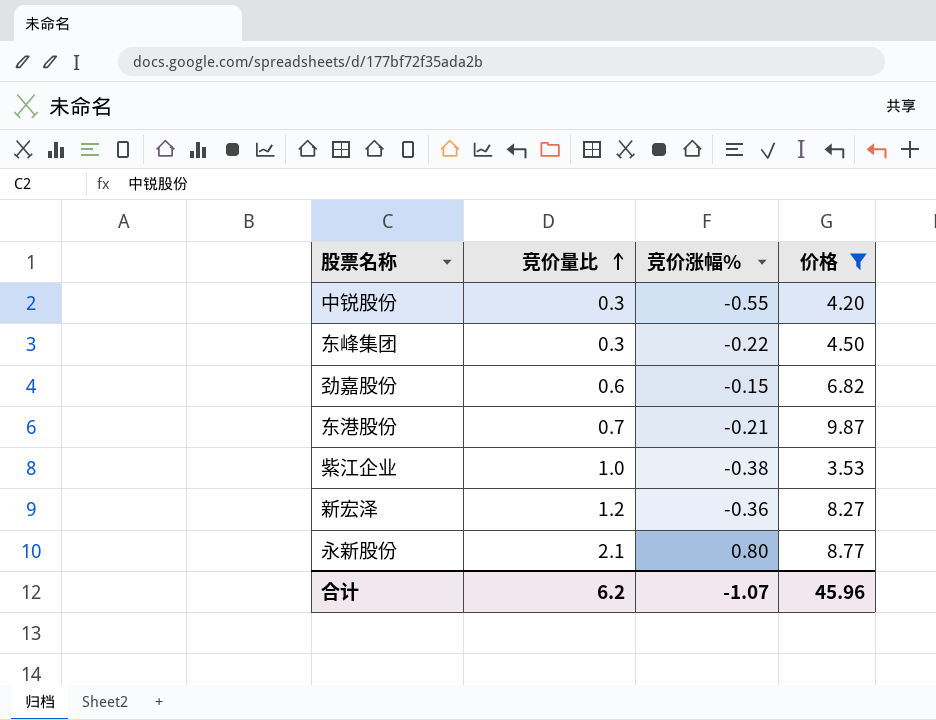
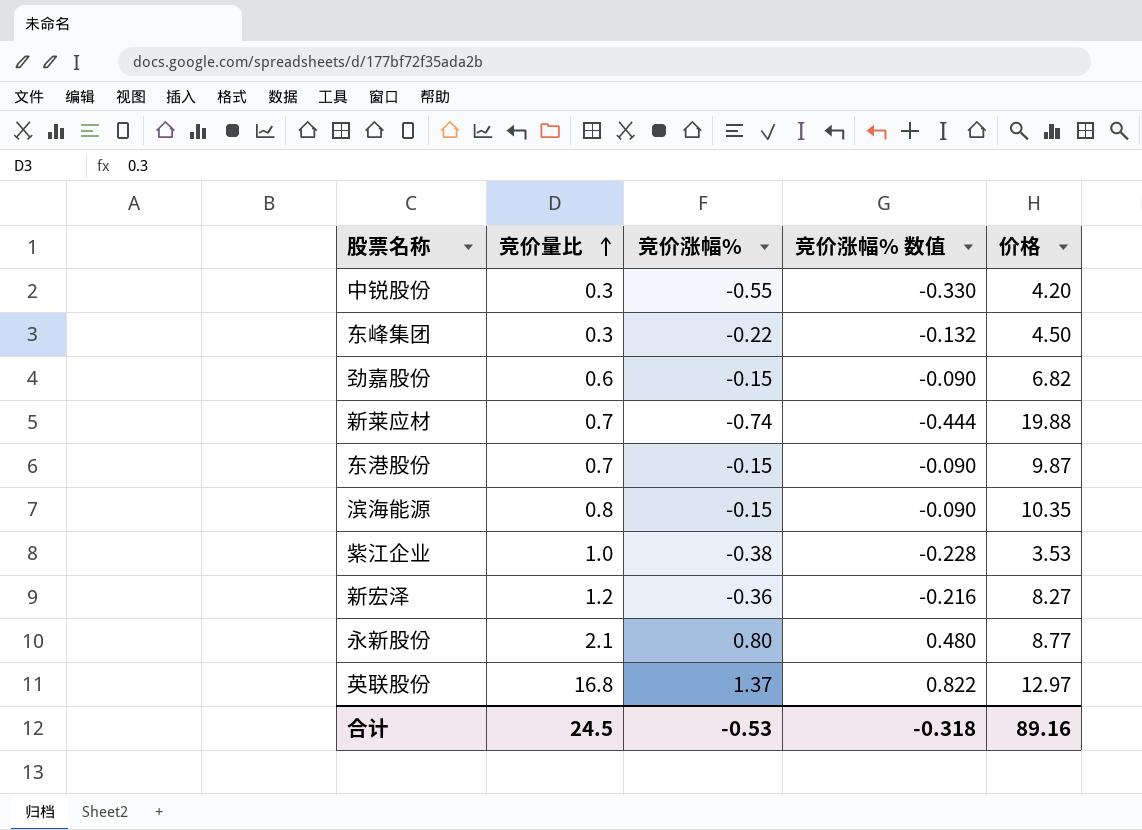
filter: 价格 <= 9.87 -> none
column 竞价涨幅% 数值 | formula: none -> [竞价涨幅%] * 0.6
东港股份 | 竞价涨幅%: -0.21 -> -0.15
合计 | 竞价量比: 6.2 -> 24.5
合计 | 竞价涨幅%: -1.07 -> -0.53
合计 | 价格: 45.96 -> 89.16

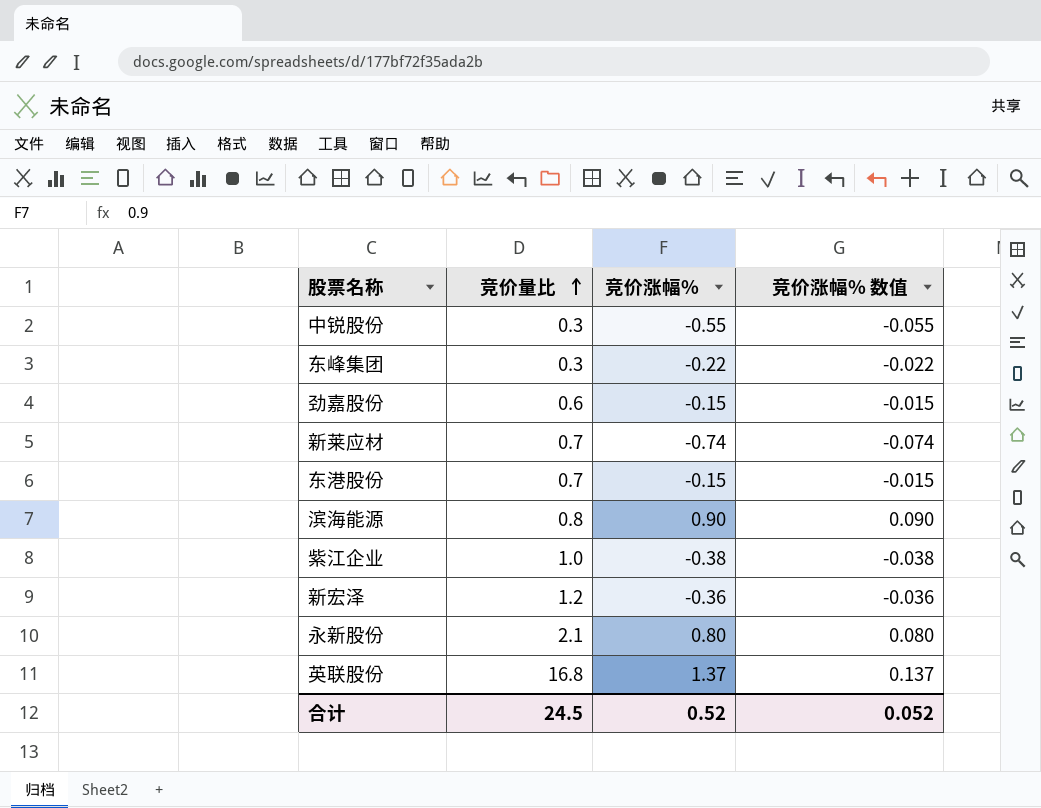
column 价格 | position: 5 -> none
column 竞价涨幅% 数值 | formula: [竞价涨幅%] * 0.6 -> [竞价涨幅%] * 0.1
滨海能源 | 竞价涨幅%: -0.15 -> 0.90
合计 | 竞价涨幅%: -0.53 -> 0.52
合计 | 竞价涨幅% 数值: -0.318 -> 0.052

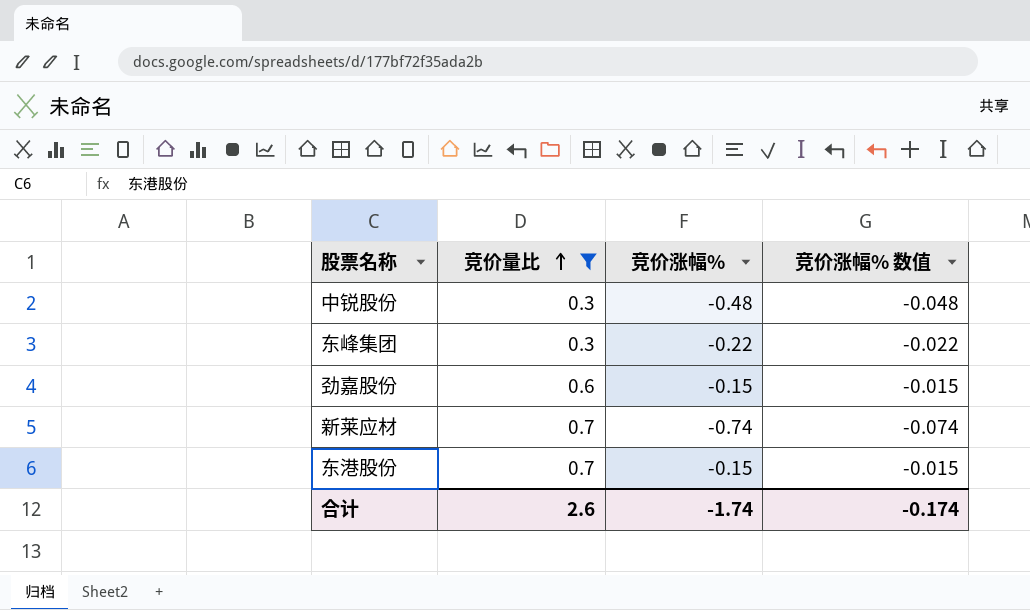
filter: none -> 竞价量比 <= 0.7
中锐股份 | 竞价涨幅%: -0.55 -> -0.48
中锐股份 | 竞价涨幅% 数值: -0.055 -> -0.048
合计 | 竞价量比: 24.5 -> 2.6
合计 | 竞价涨幅%: 0.52 -> -1.74
合计 | 竞价涨幅% 数值: 0.052 -> -0.174

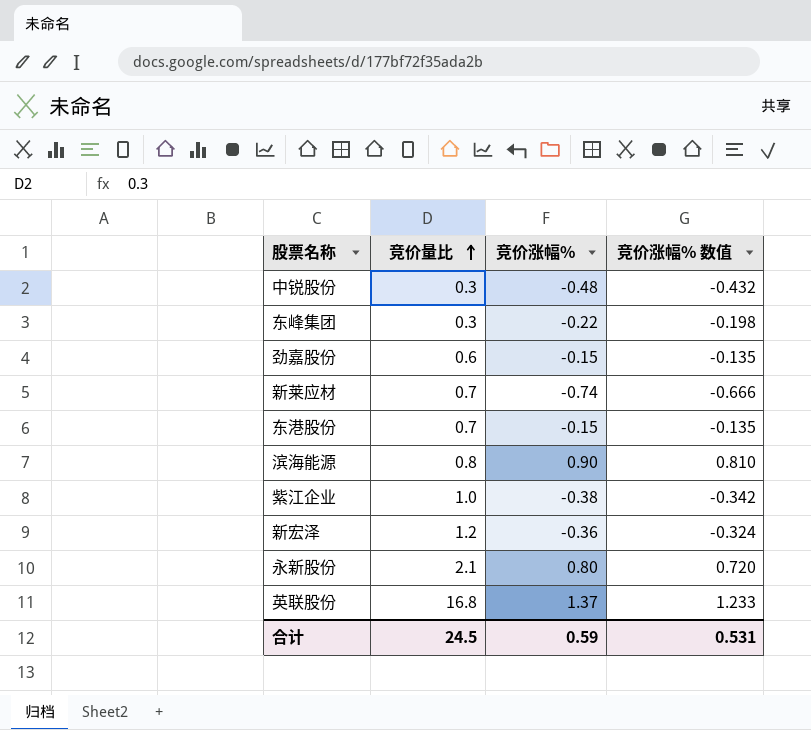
filter: 竞价量比 <= 0.7 -> none
column 竞价涨幅% 数值 | formula: [竞价涨幅%] * 0.1 -> [竞价涨幅%] * 0.9
合计 | 竞价量比: 2.6 -> 24.5
合计 | 竞价涨幅%: -1.74 -> 0.59
合计 | 竞价涨幅% 数值: -0.174 -> 0.531

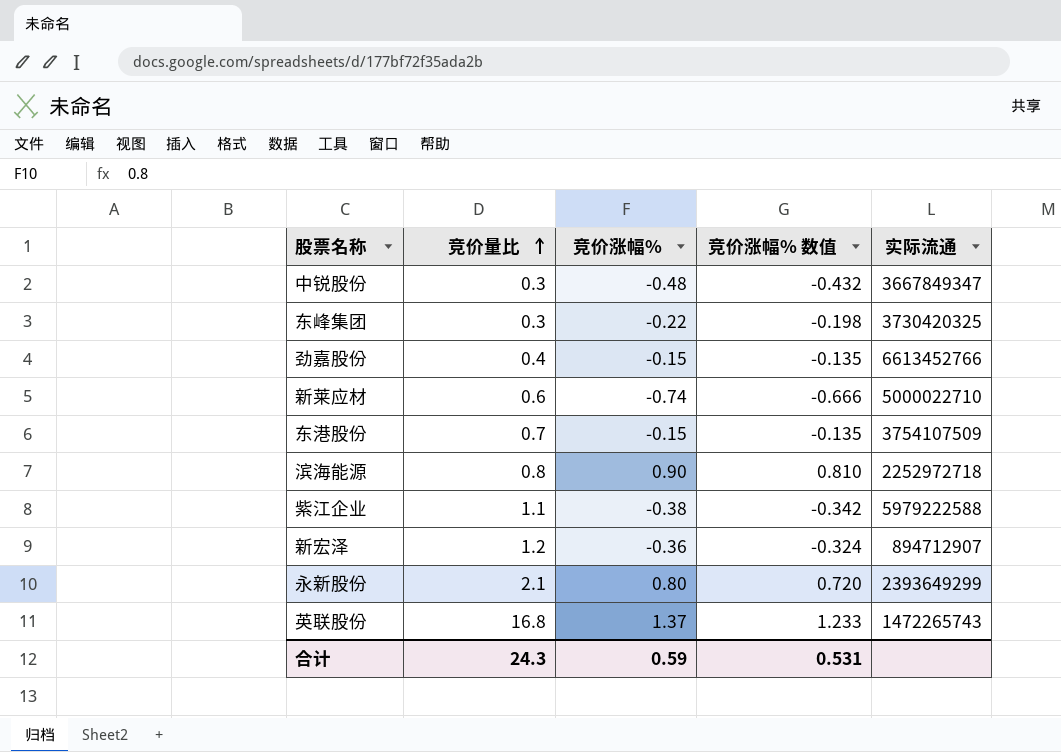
column 实际流通 | position: none -> 5
劲嘉股份 | 竞价量比: 0.6 -> 0.4
新莱应材 | 竞价量比: 0.7 -> 0.6
紫江企业 | 竞价量比: 1.0 -> 1.1
合计 | 竞价量比: 24.5 -> 24.3

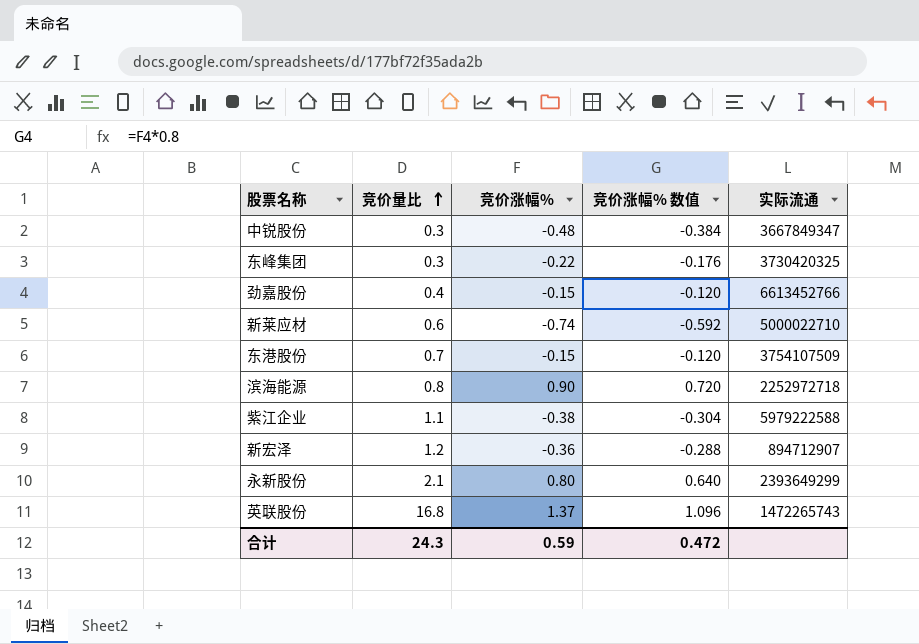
column 竞价涨幅% 数值 | formula: [竞价涨幅%] * 0.9 -> [竞价涨幅%] * 0.8
合计 | 竞价涨幅% 数值: 0.531 -> 0.472

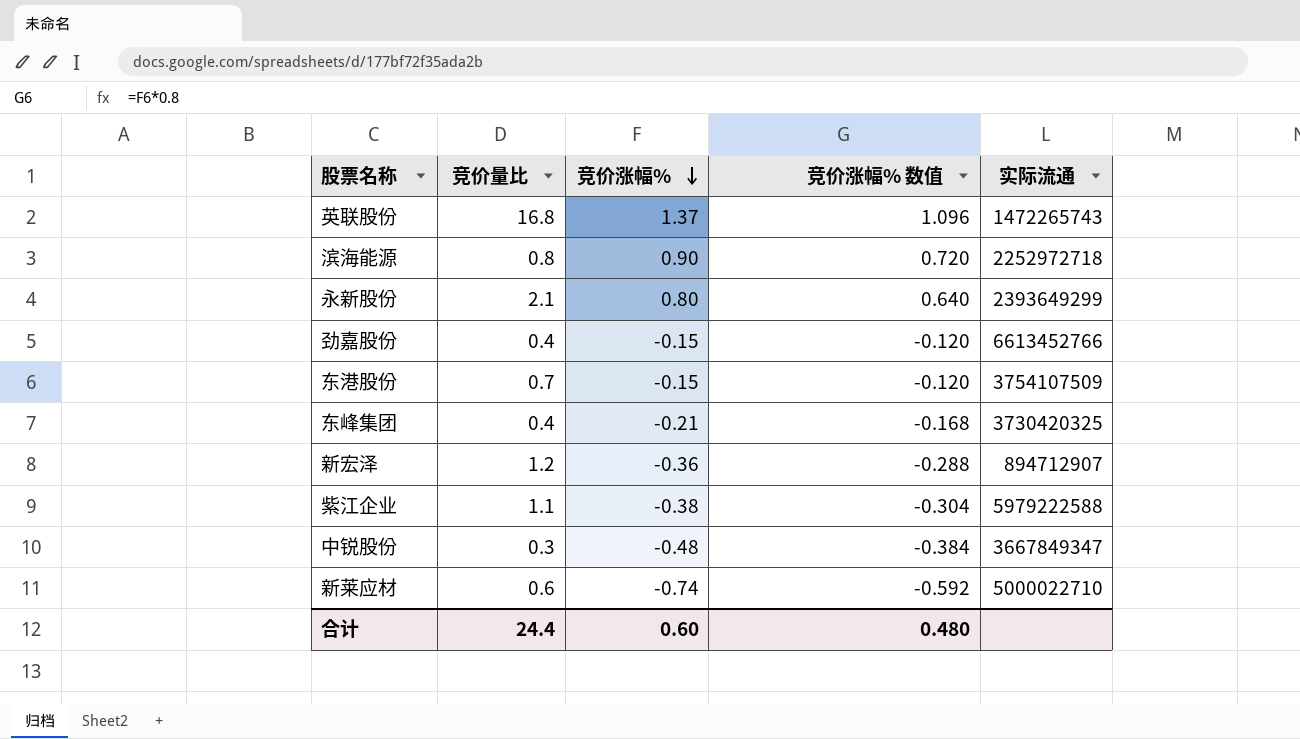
row order: 竞价量比 ascending -> 竞价涨幅% descending
东峰集团 | 竞价量比: 0.3 -> 0.4
东峰集团 | 竞价涨幅%: -0.22 -> -0.21
东峰集团 | 竞价涨幅% 数值: -0.176 -> -0.168
合计 | 竞价量比: 24.3 -> 24.4
合计 | 竞价涨幅%: 0.59 -> 0.60
合计 | 竞价涨幅% 数值: 0.472 -> 0.480

